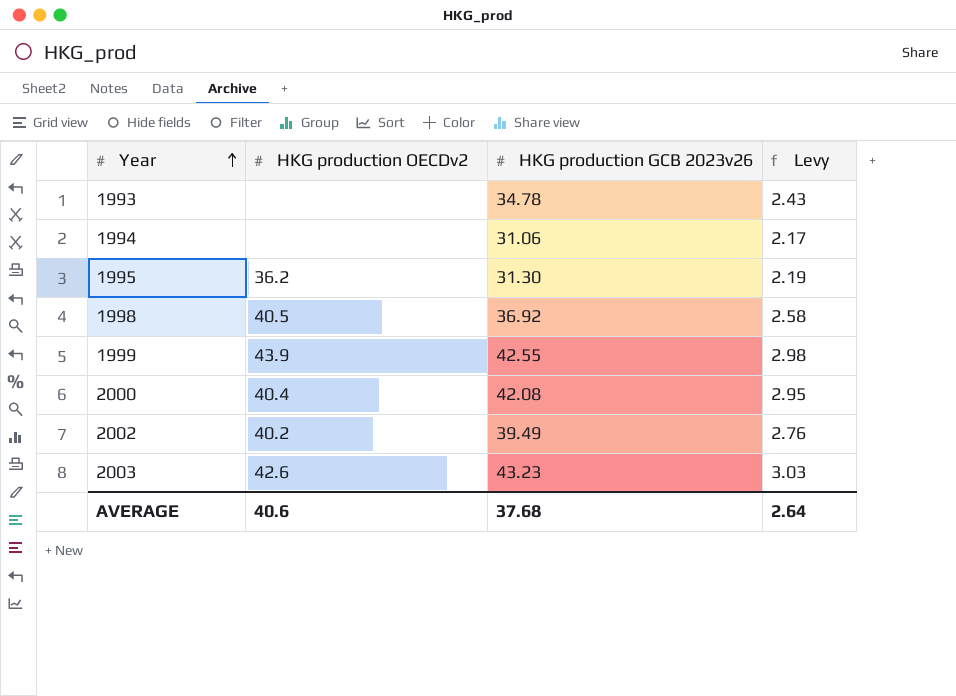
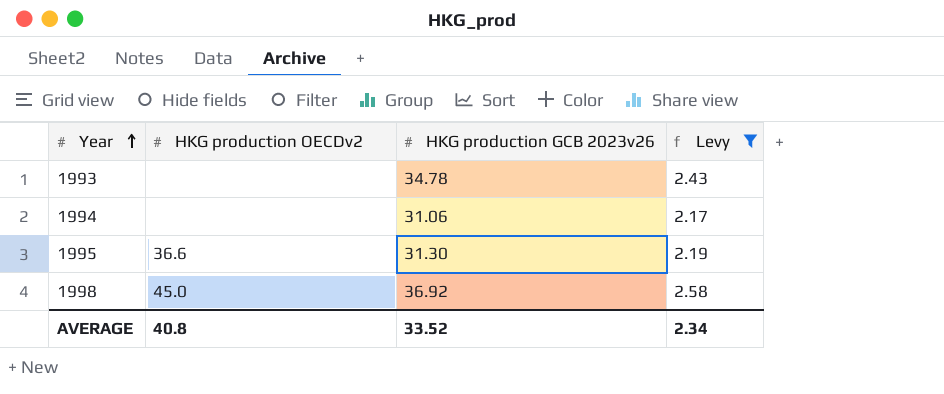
filter: none -> Levy <= 2.58
1995 | HKG production OECDv2: 36.2 -> 36.6
1998 | HKG production OECDv2: 40.5 -> 45.0
AVERAGE | HKG production OECDv2: 40.6 -> 40.8
AVERAGE | HKG production GCB 2023v26: 37.68 -> 33.52
AVERAGE | Levy: 2.64 -> 2.34

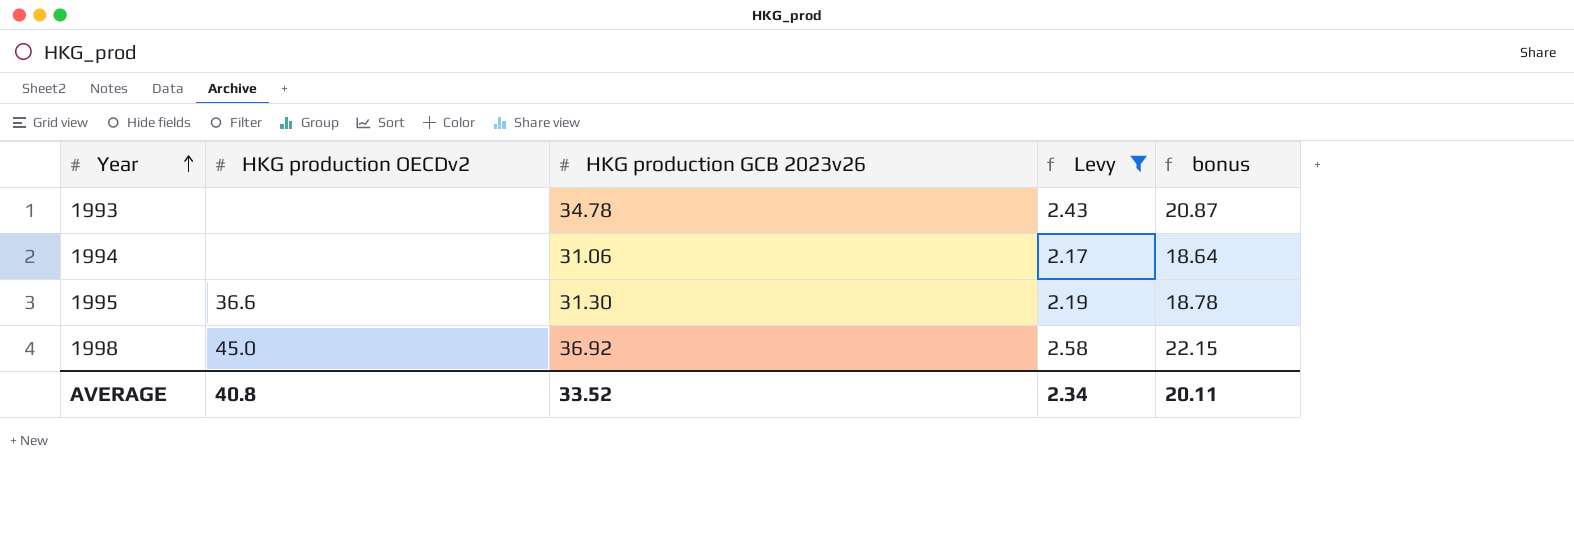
column bonus | formula: none -> [HKG production GCB 2023v26] * 0.6

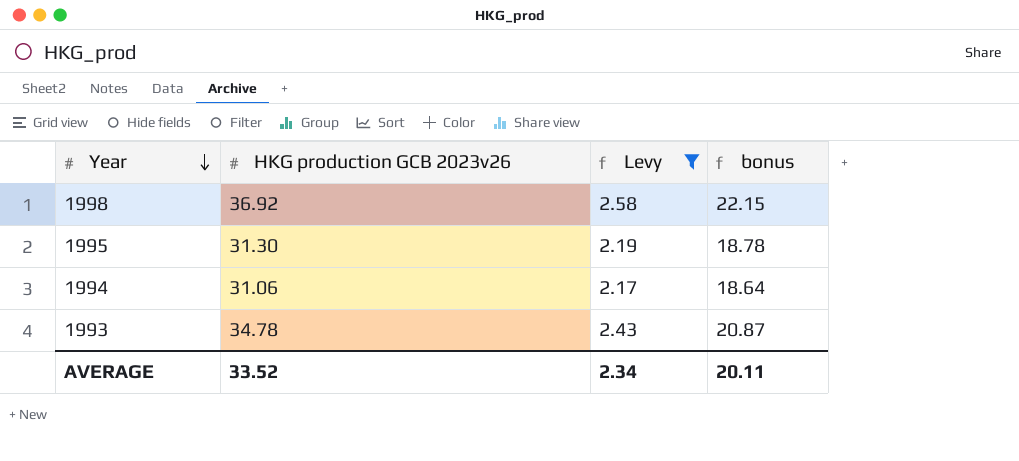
row order: Year ascending -> Year descending
column HKG production OECDv2 | position: 2 -> none

